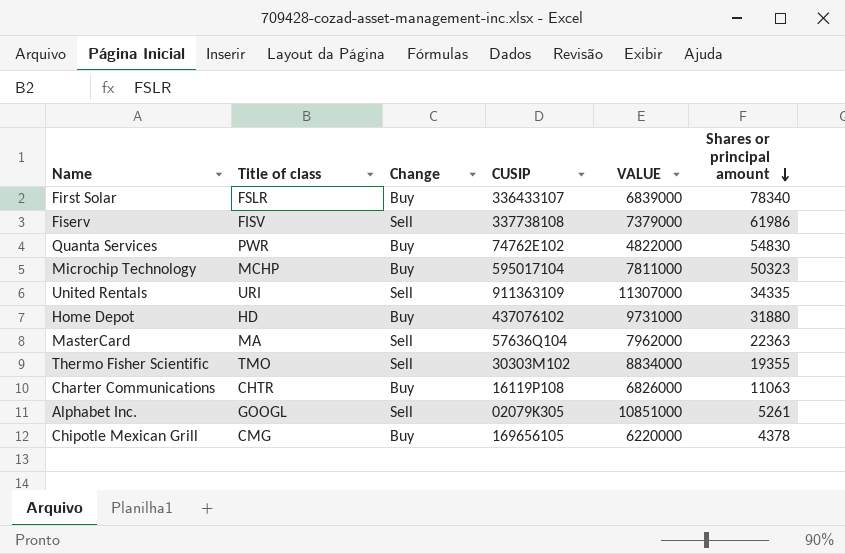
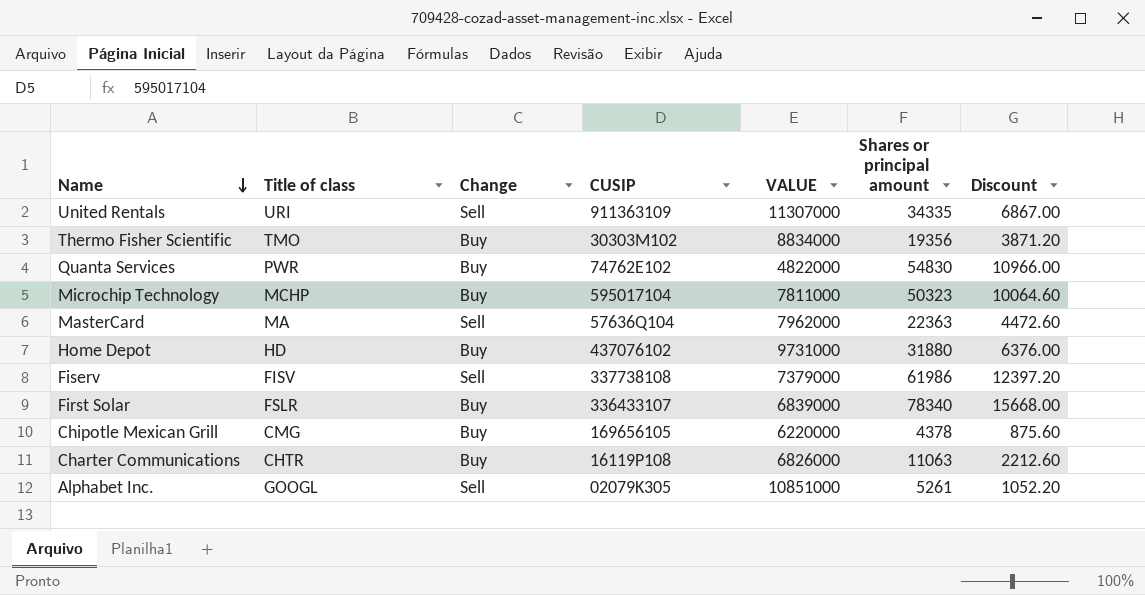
row order: Shares or principal amount descending -> Name descending
column Discount | formula: none -> [Shares or principal amount] * 0.2
Thermo Fisher Scientific | Change: Sell -> Buy
Thermo Fisher Scientific | Shares or principal amount: 19355 -> 19356

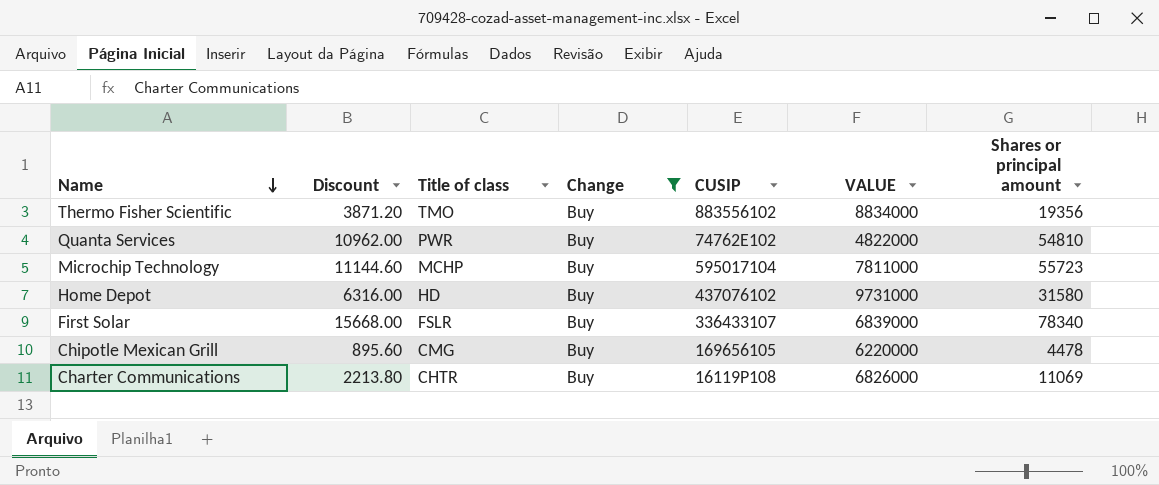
filter: none -> Change = Buy
column Discount | position: 7 -> 2
Thermo Fisher Scientific | CUSIP: 30303M102 -> 883556102
Quanta Services | Discount: 10966.00 -> 10962.00
Quanta Services | Shares or principal amount: 54830 -> 54810
Microchip Technology | Discount: 10064.60 -> 11144.60
Microchip Technology | Shares or principal amount: 50323 -> 55723
Home Depot | Discount: 6376.00 -> 6316.00
Home Depot | Shares or principal amount: 31880 -> 31580
Chipotle Mexican Grill | Discount: 875.60 -> 895.60
Chipotle Mexican Grill | Shares or principal amount: 4378 -> 4478
Charter Communications | Discount: 2212.60 -> 2213.80
Charter Communications | Shares or principal amount: 11063 -> 11069

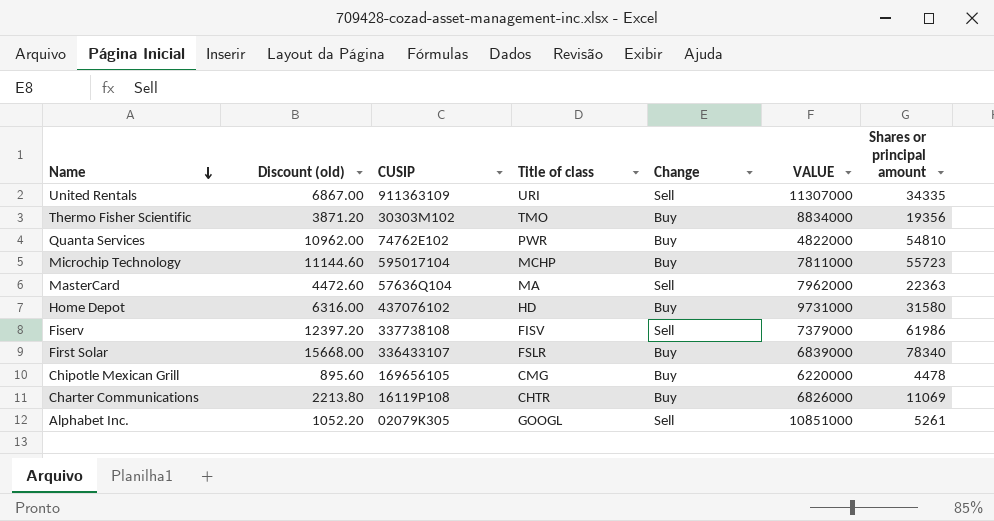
filter: Change = Buy -> none
column name: Discount -> Discount (old)
column CUSIP | position: 5 -> 3
Thermo Fisher Scientific | CUSIP: 883556102 -> 30303M102

